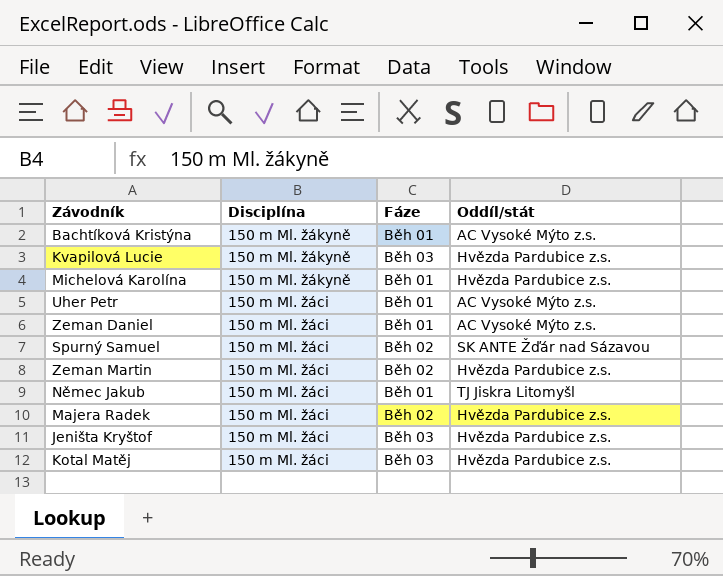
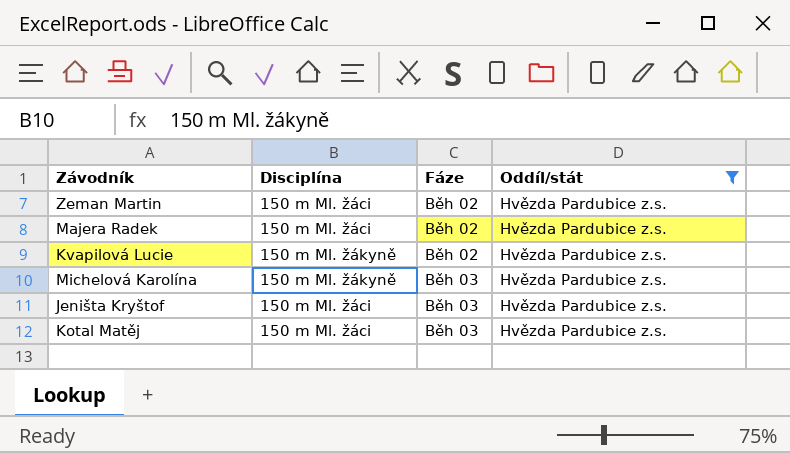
filter: none -> Oddíl/stát = Hvězda Pardubice z.s.
row order: Disciplína descending -> Fáze ascending
Kvapilová Lucie | Fáze: Běh 03 -> Běh 02
Michelová Karolína | Fáze: Běh 01 -> Běh 03

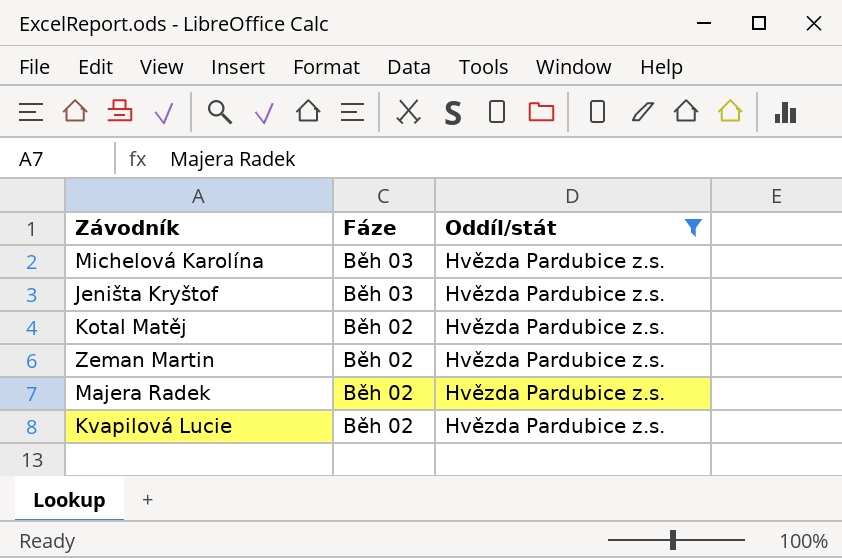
row order: Fáze ascending -> Fáze descending
column Disciplína | position: 2 -> none
Kotal Matěj | Fáze: Běh 03 -> Běh 02

